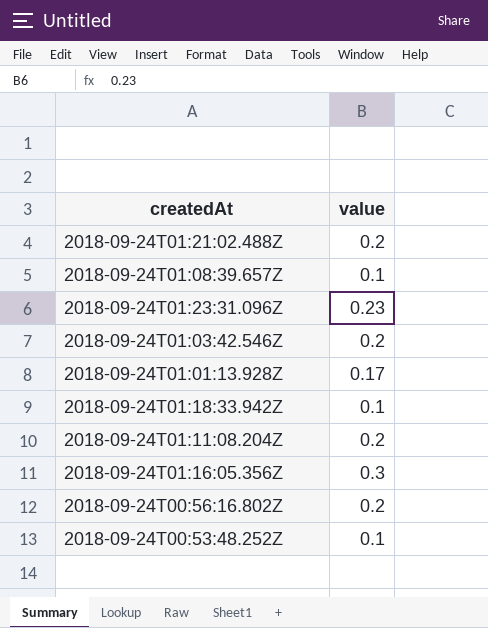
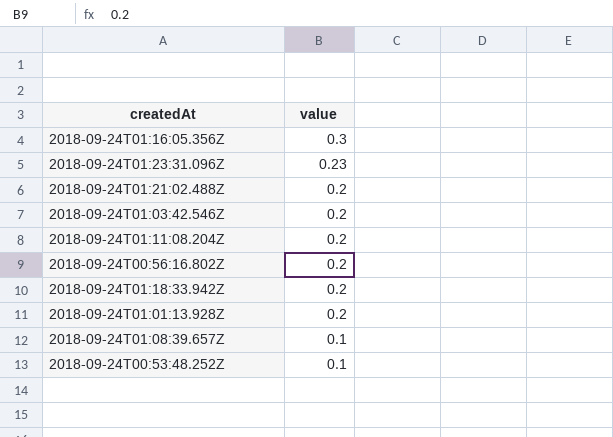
row order: none -> value descending
2018-09-24T01:18:33.942Z | value: 0.1 -> 0.2
2018-09-24T01:01:13.928Z | value: 0.17 -> 0.2

